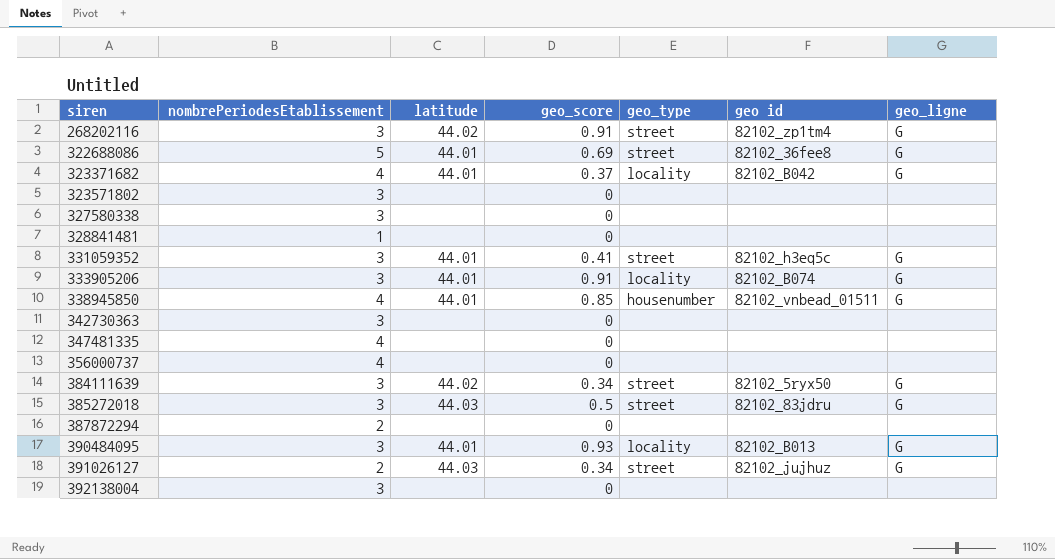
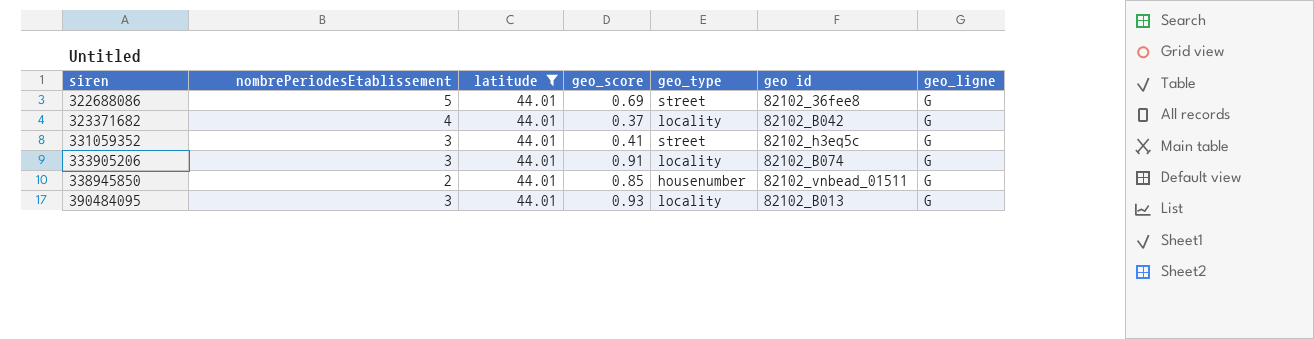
filter: none -> latitude = 44.01
338945850 | nombrePeriodesEtablissement: 4 -> 2

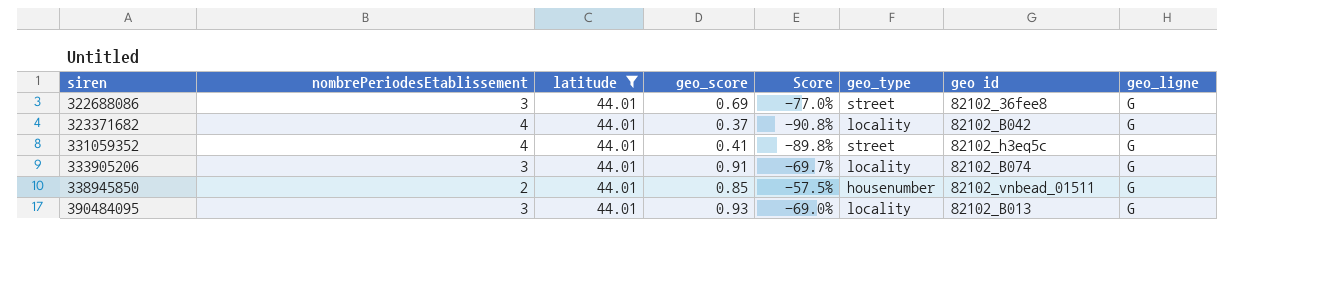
column Score | formula: none -> ([geo_score] - [nombrePeriodesEtablissement]) / [nombrePeriodesEtablissement]
322688086 | nombrePeriodesEtablissement: 5 -> 3
331059352 | nombrePeriodesEtablissement: 3 -> 4

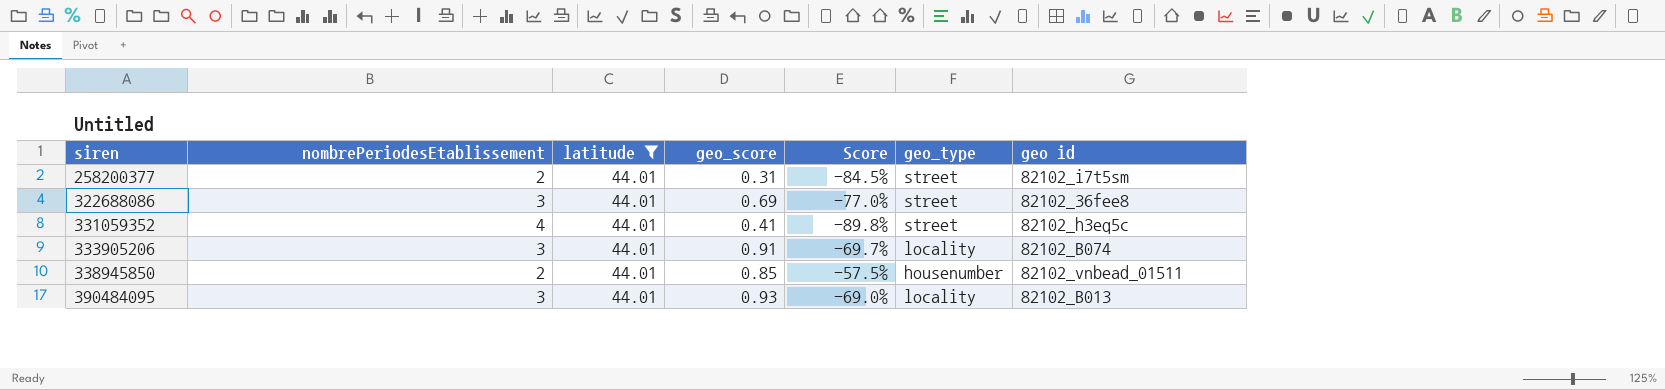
column geo_ligne | position: 8 -> none
row 323371682: 4 | 44.01 | 0.37 | -90.8% | locality | 82102_B042 | G -> none
row 258200377: none -> 2 | 44.01 | 0.31 | -84.5% | street | 82102_i7t5sm

